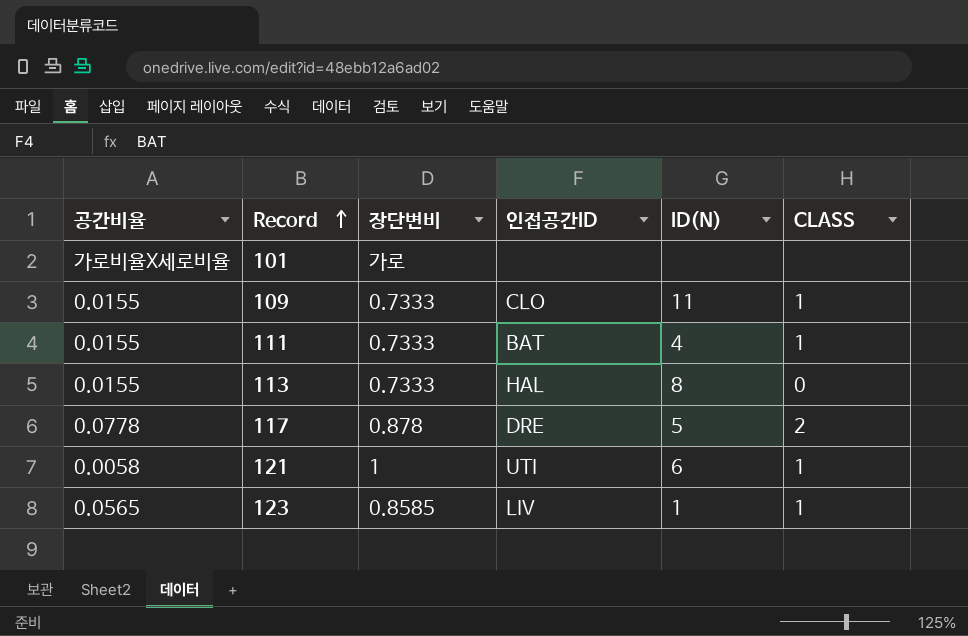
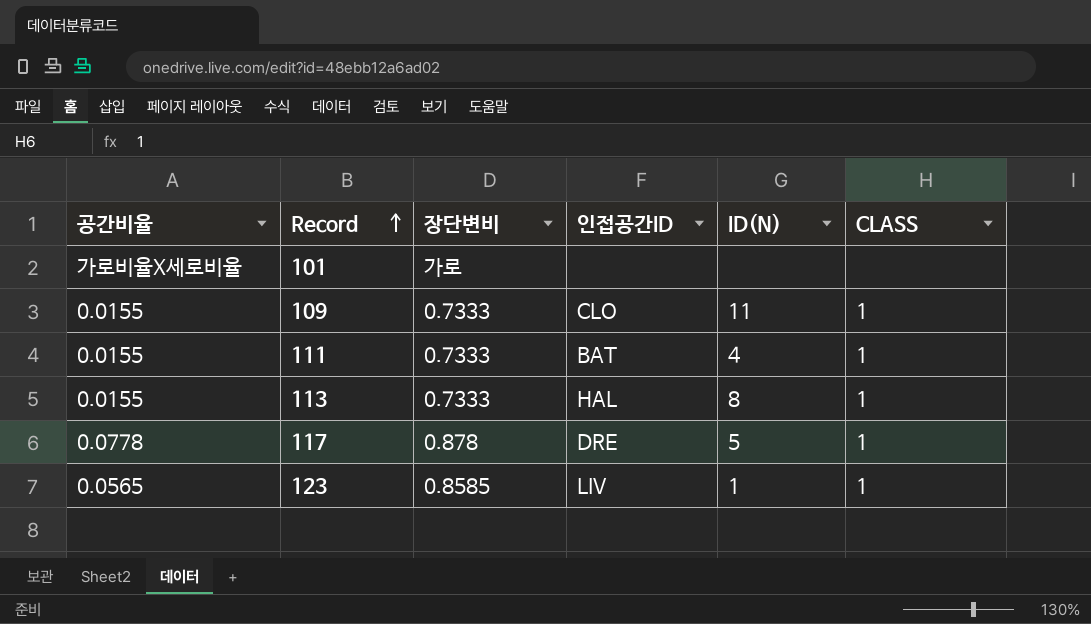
row 121: 0.0058 | 1 | UTI | 6 | 1 -> none
113 | CLASS: 0 -> 1
117 | CLASS: 2 -> 1

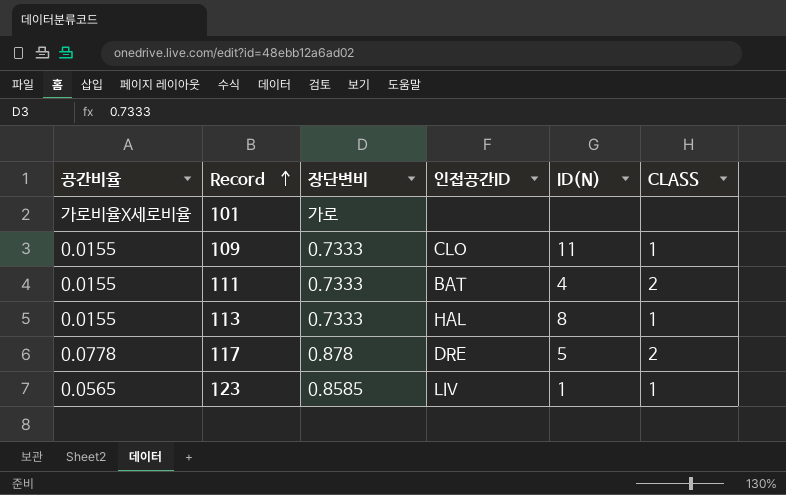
111 | CLASS: 1 -> 2
117 | CLASS: 1 -> 2

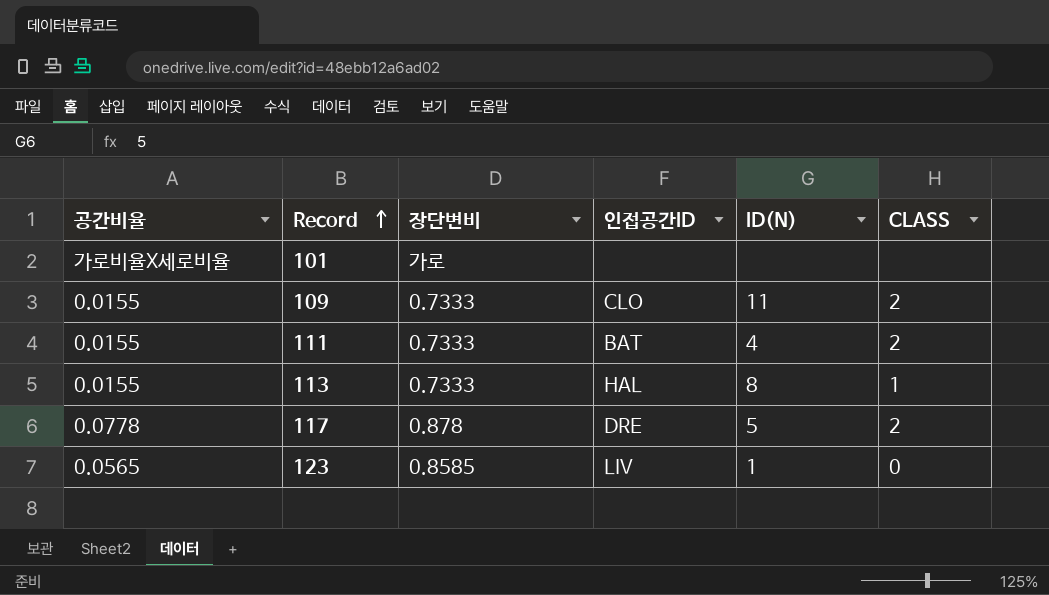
109 | CLASS: 1 -> 2
123 | CLASS: 1 -> 0

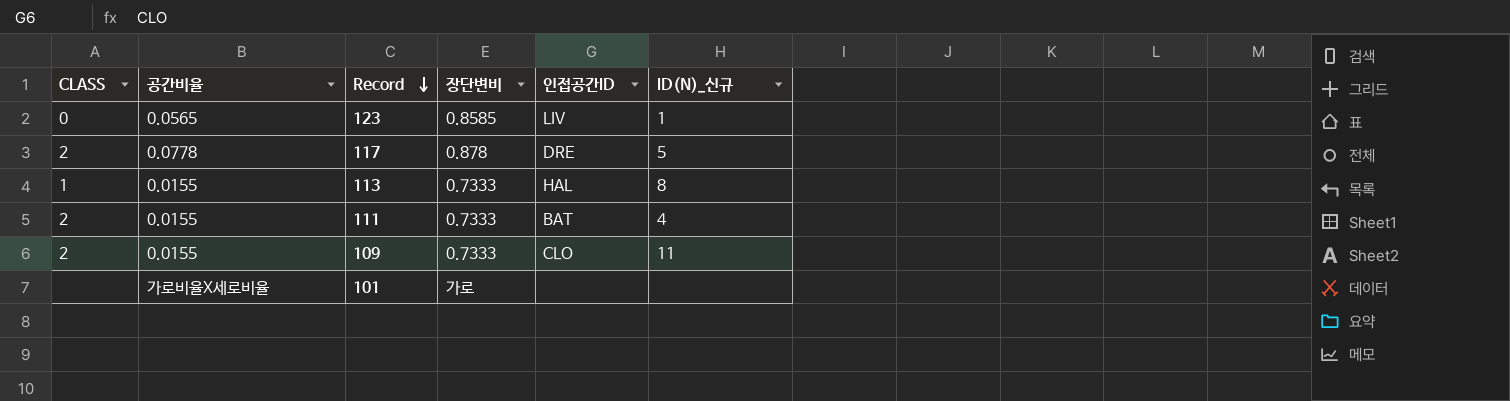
row order: Record ascending -> Record descending
column CLASS | position: 6 -> 1
column name: ID(N) -> ID(N)_신규

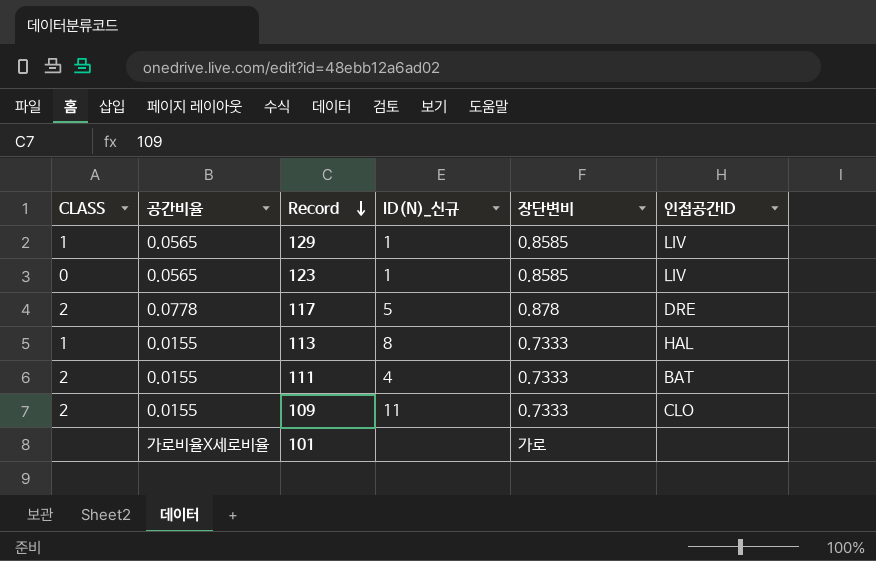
column ID(N)_신규 | position: 6 -> 4
row 129: none -> 1 | 0.0565 | 1 | 0.8585 | LIV

